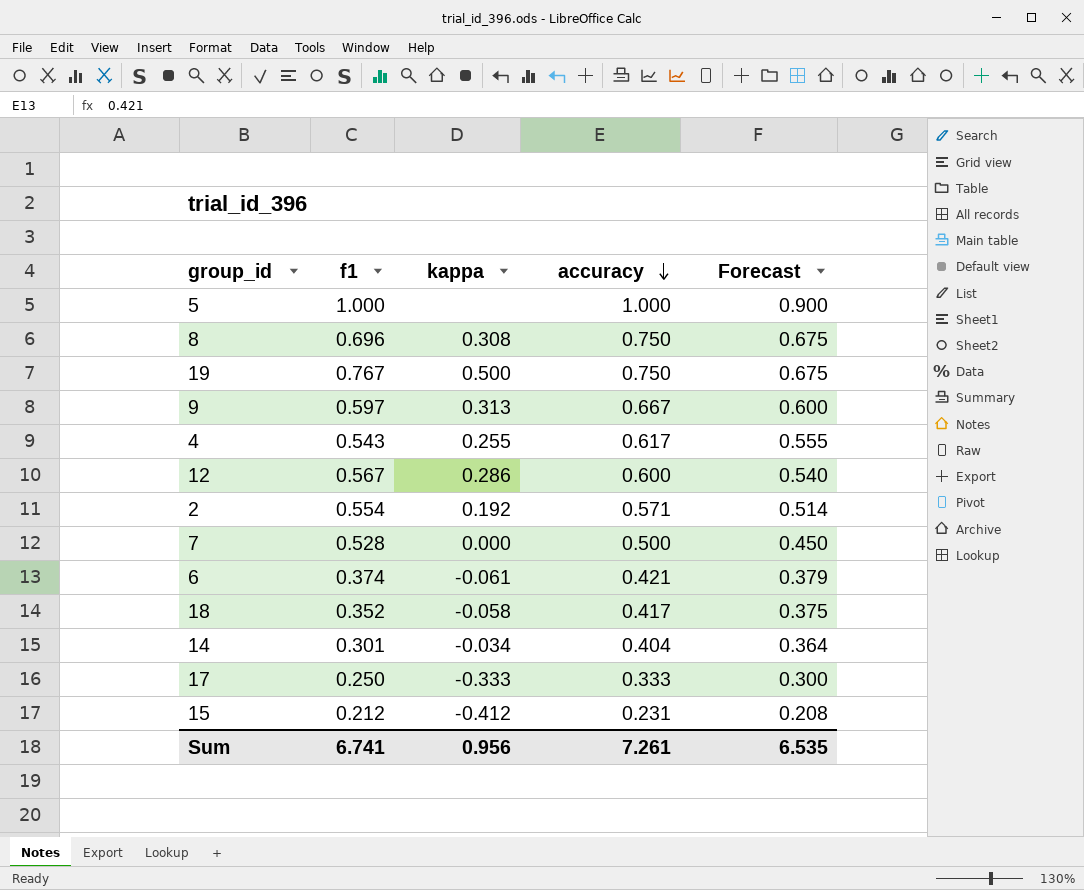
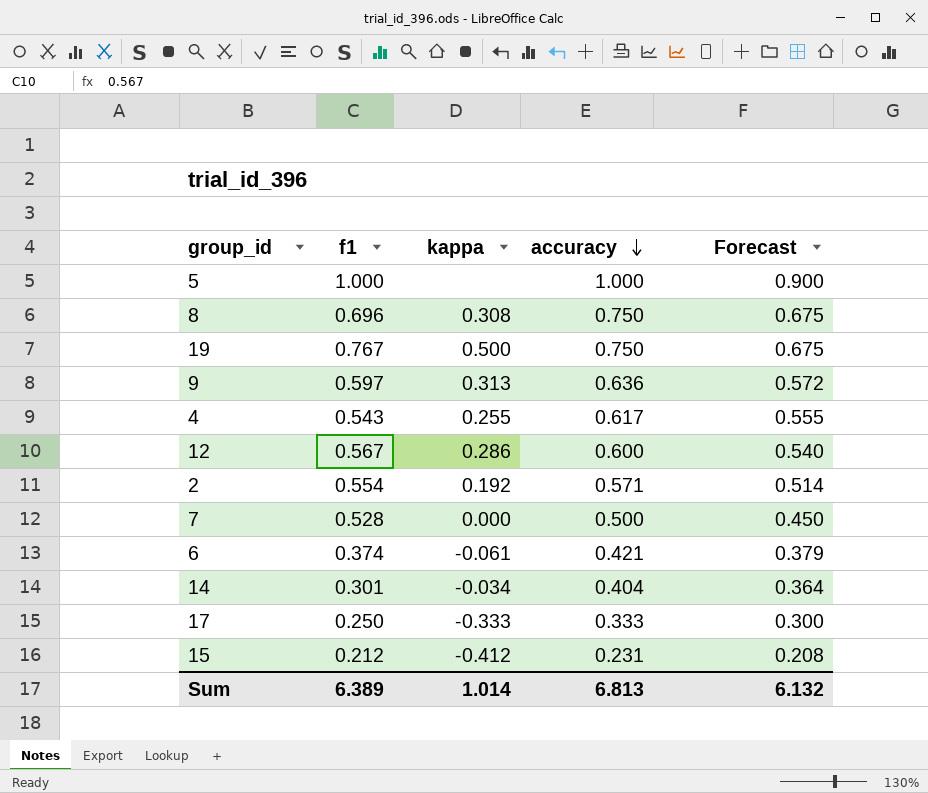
row 18: 0.352 | -0.058 | 0.417 | 0.375 -> none
9 | accuracy: 0.667 -> 0.636
9 | Forecast: 0.600 -> 0.572
Sum | f1: 6.741 -> 6.389
Sum | kappa: 0.956 -> 1.014
Sum | accuracy: 7.261 -> 6.813
Sum | Forecast: 6.535 -> 6.132

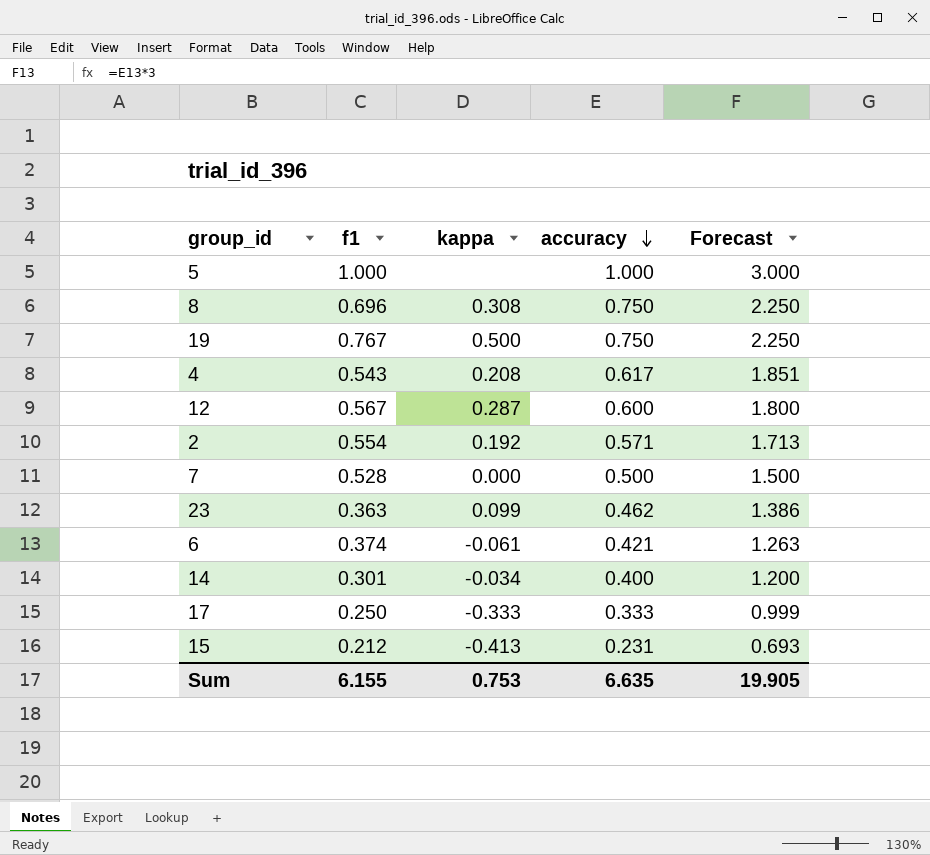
column Forecast | formula: [accuracy] * 0.9 -> [accuracy] * 3
row 9: 0.597 | 0.313 | 0.636 | 0.572 -> none
4 | kappa: 0.255 -> 0.208
12 | kappa: 0.286 -> 0.287
row 23: none -> 0.363 | 0.099 | 0.462 | 1.386
14 | accuracy: 0.404 -> 0.400
15 | kappa: -0.412 -> -0.413
Sum | f1: 6.389 -> 6.155
Sum | kappa: 1.014 -> 0.753
Sum | accuracy: 6.813 -> 6.635
Sum | Forecast: 6.132 -> 19.905

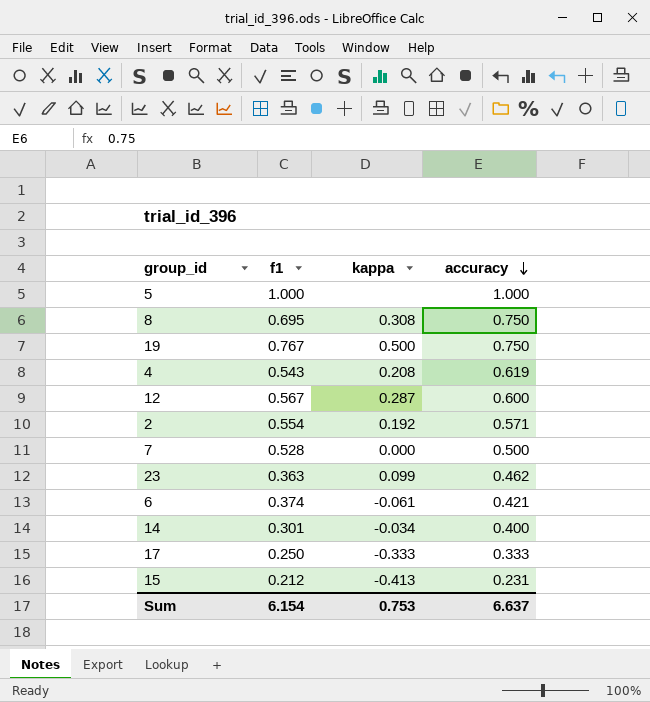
column Forecast | formula: [accuracy] * 3 -> none
8 | f1: 0.696 -> 0.695
4 | accuracy: 0.617 -> 0.619
Sum | f1: 6.155 -> 6.154
Sum | accuracy: 6.635 -> 6.637

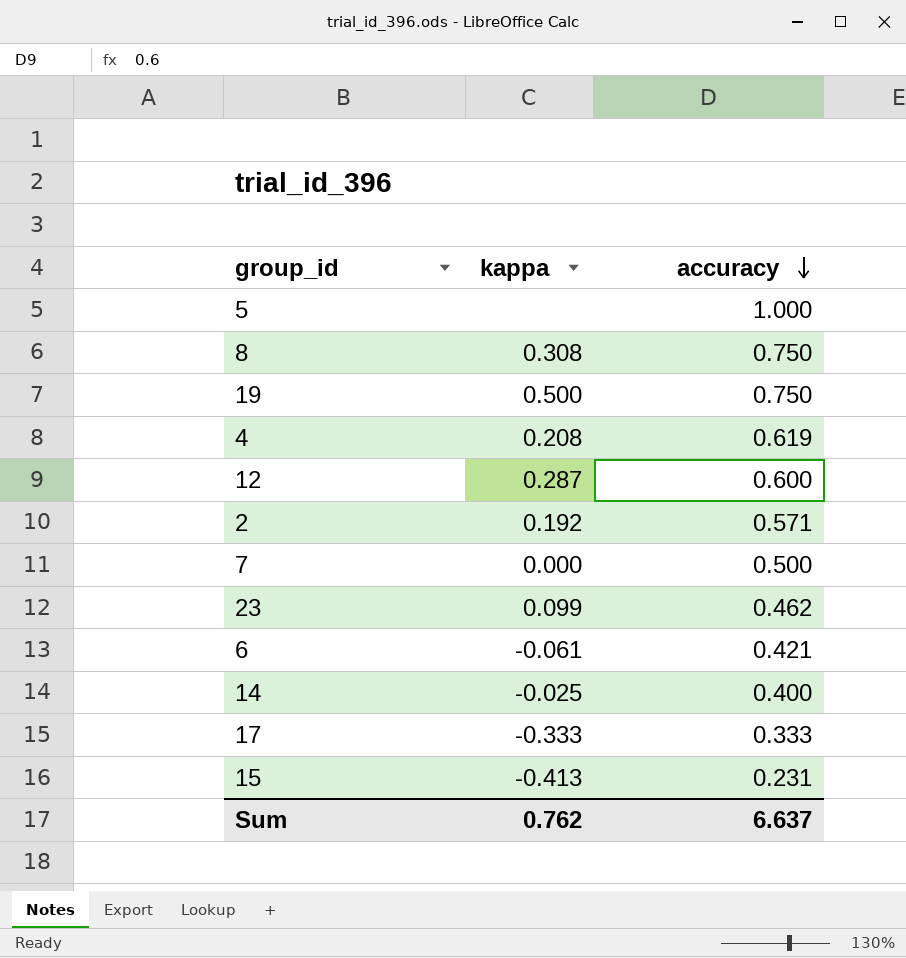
column f1 | position: 2 -> none
14 | kappa: -0.034 -> -0.025
Sum | kappa: 0.753 -> 0.762

